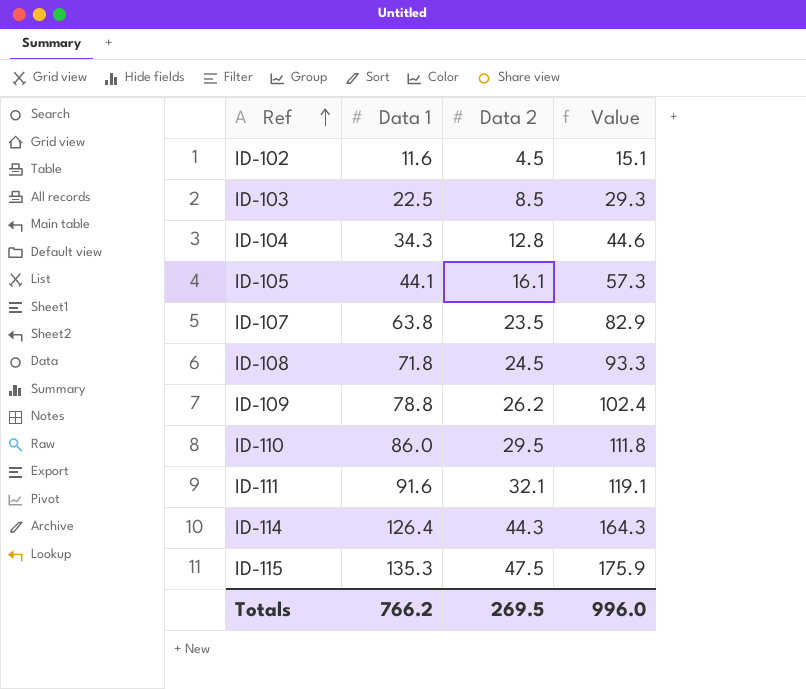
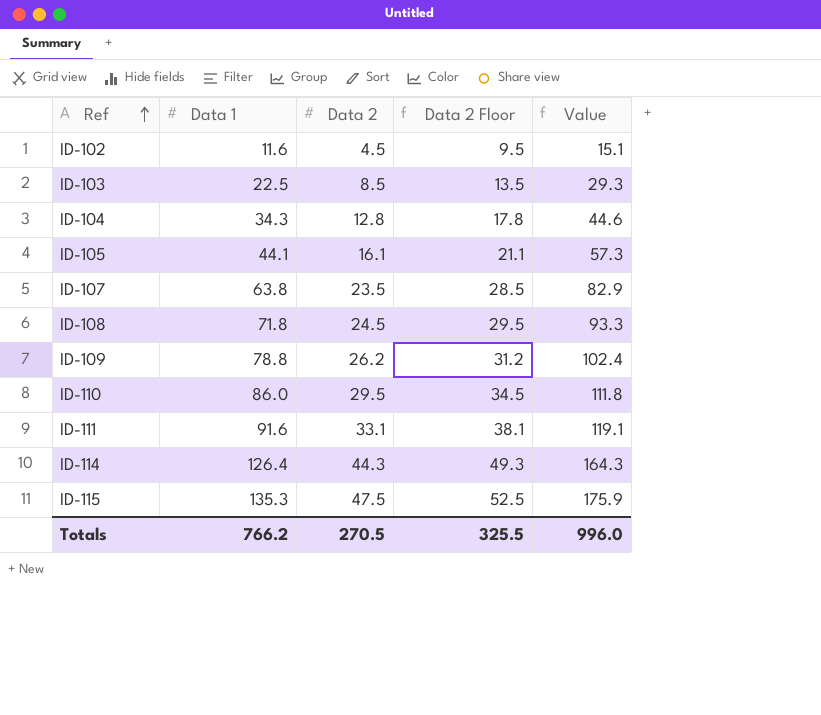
column Data 2 Floor | formula: none -> [Data 2] + 5
ID-111 | Data 2: 32.1 -> 33.1
Totals | Data 2: 269.5 -> 270.5

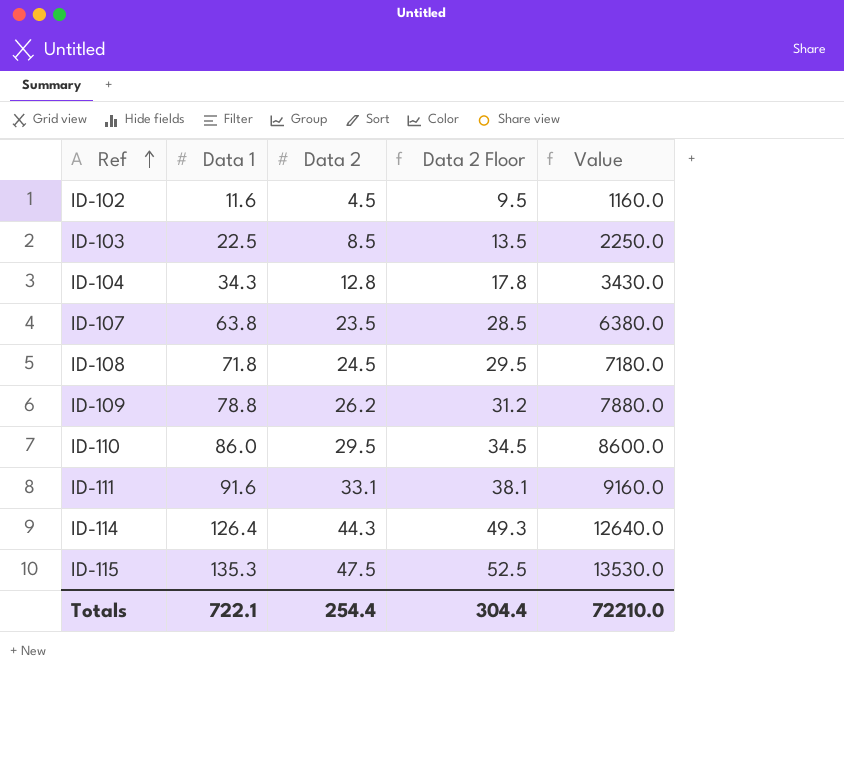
column Value | formula: [Data 1] * 1.3 -> [Data 1] * 100
row ID-105: 44.1 | 16.1 | 21.1 | 57.3 -> none
Totals | Data 1: 766.2 -> 722.1
Totals | Data 2: 270.5 -> 254.4
Totals | Data 2 Floor: 325.5 -> 304.4
Totals | Value: 996.0 -> 72210.0

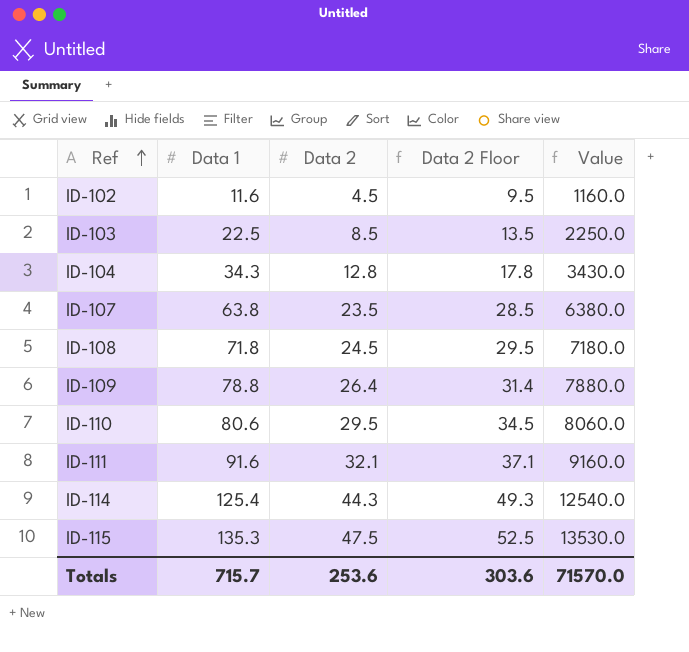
ID-109 | Data 2: 26.2 -> 26.4
ID-109 | Data 2 Floor: 31.2 -> 31.4
ID-110 | Data 1: 86.0 -> 80.6
ID-110 | Value: 8600.0 -> 8060.0
ID-111 | Data 2: 33.1 -> 32.1
ID-111 | Data 2 Floor: 38.1 -> 37.1
ID-114 | Data 1: 126.4 -> 125.4
ID-114 | Value: 12640.0 -> 12540.0
Totals | Data 1: 722.1 -> 715.7
Totals | Data 2: 254.4 -> 253.6
Totals | Data 2 Floor: 304.4 -> 303.6
Totals | Value: 72210.0 -> 71570.0

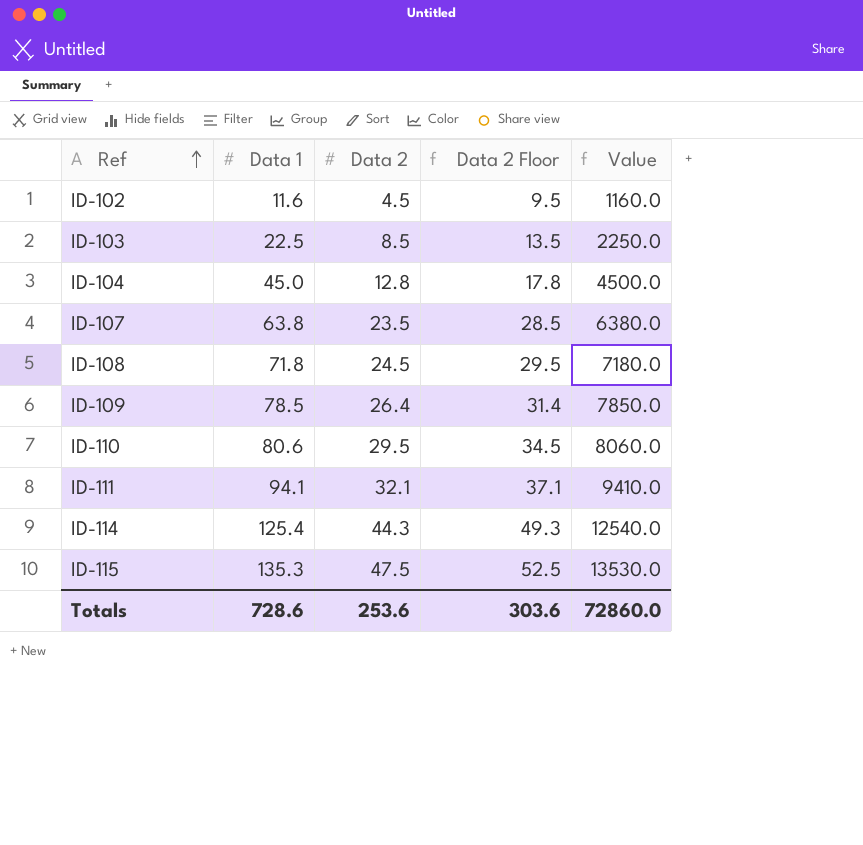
ID-104 | Data 1: 34.3 -> 45.0
ID-104 | Value: 3430.0 -> 4500.0
ID-109 | Data 1: 78.8 -> 78.5
ID-109 | Value: 7880.0 -> 7850.0
ID-111 | Data 1: 91.6 -> 94.1
ID-111 | Value: 9160.0 -> 9410.0
Totals | Data 1: 715.7 -> 728.6
Totals | Value: 71570.0 -> 72860.0

